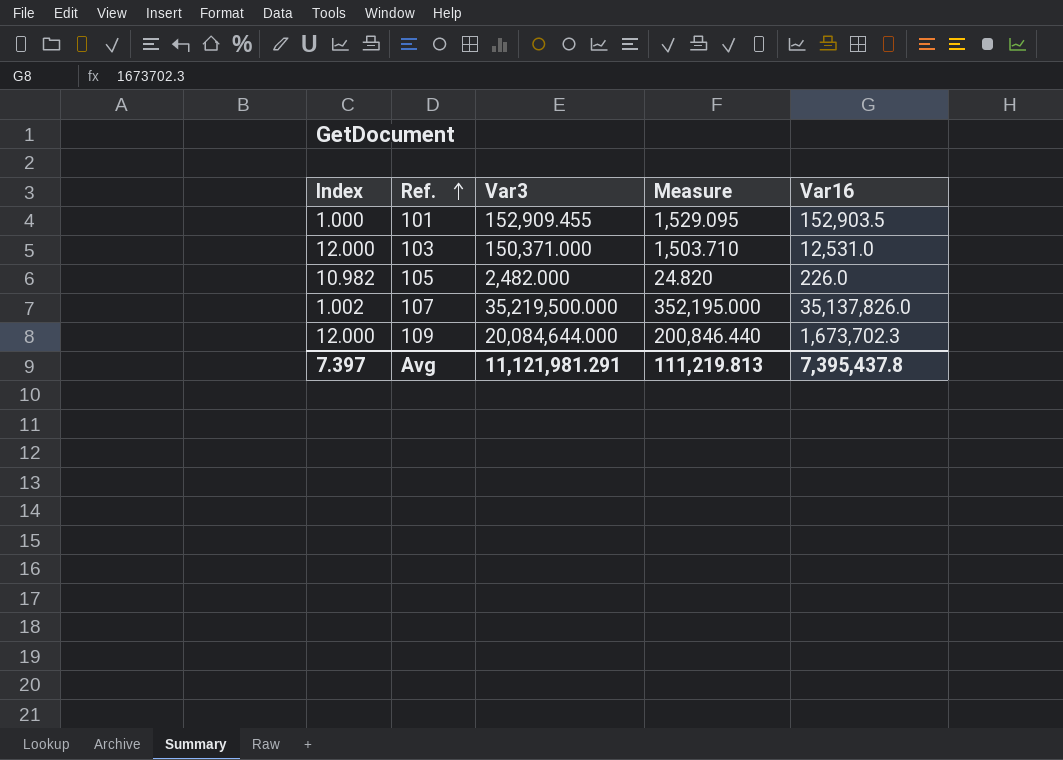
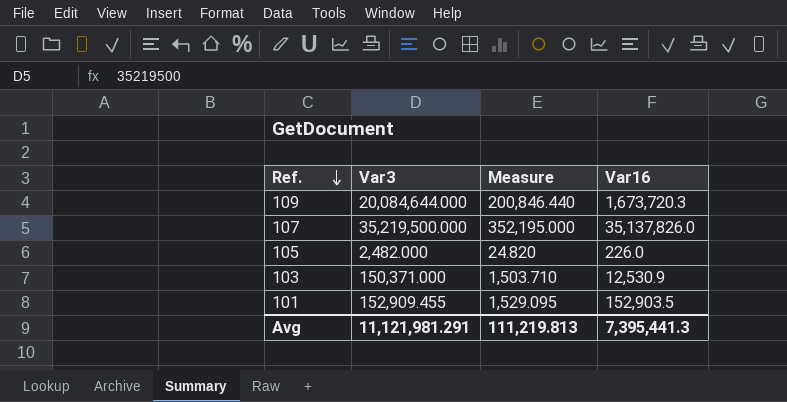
row order: Ref. ascending -> Ref. descending
column Index | formula: [Var3] / [Var16] -> none
109 | Var16: 1,673,702.3 -> 1,673,720.3
103 | Var16: 12,531.0 -> 12,530.9
Avg | Var16: 7,395,437.8 -> 7,395,441.3

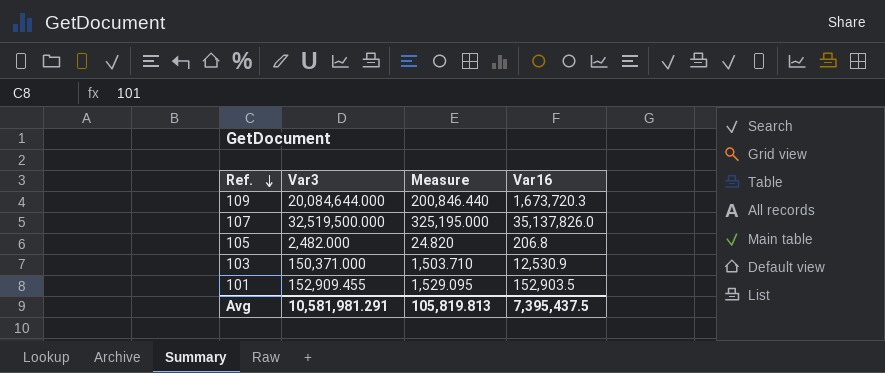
107 | Var3: 35,219,500.000 -> 32,519,500.000
107 | Measure: 352,195.000 -> 325,195.000
105 | Var16: 226.0 -> 206.8
Avg | Var3: 11,121,981.291 -> 10,581,981.291
Avg | Measure: 111,219.813 -> 105,819.813
Avg | Var16: 7,395,441.3 -> 7,395,437.5

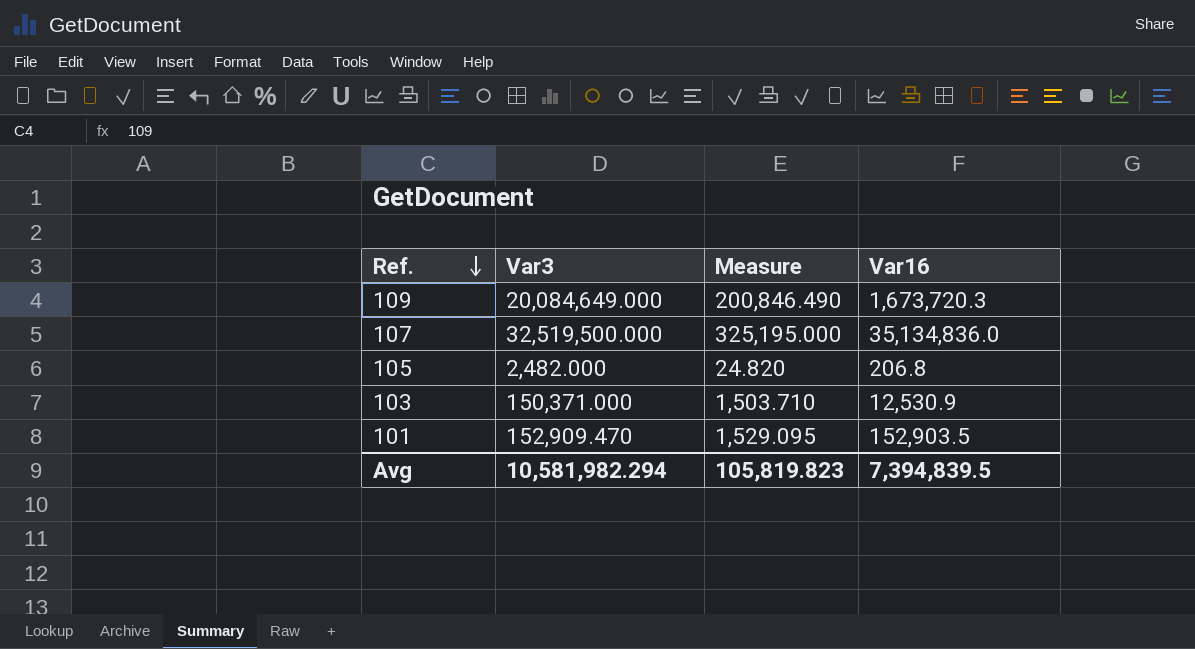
109 | Var3: 20,084,644.000 -> 20,084,649.000
109 | Measure: 200,846.440 -> 200,846.490
107 | Var16: 35,137,826.0 -> 35,134,836.0
101 | Var3: 152,909.455 -> 152,909.470
Avg | Var3: 10,581,981.291 -> 10,581,982.294
Avg | Measure: 105,819.813 -> 105,819.823
Avg | Var16: 7,395,437.5 -> 7,394,839.5

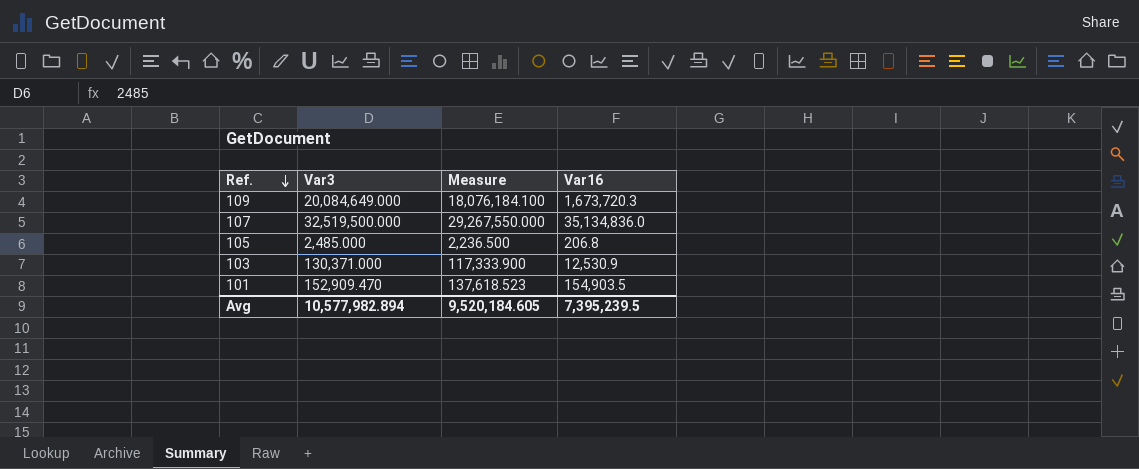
column Measure | formula: [Var3] * 0.01 -> [Var3] * 0.9
105 | Var3: 2,482.000 -> 2,485.000
103 | Var3: 150,371.000 -> 130,371.000
101 | Var16: 152,903.5 -> 154,903.5
Avg | Var3: 10,581,982.294 -> 10,577,982.894
Avg | Measure: 105,819.823 -> 9,520,184.605
Avg | Var16: 7,394,839.5 -> 7,395,239.5

